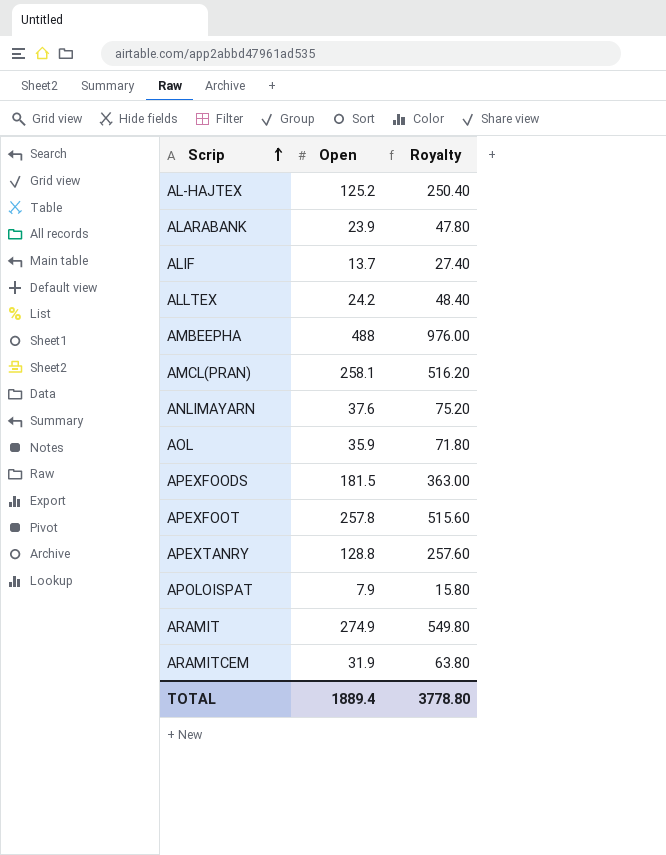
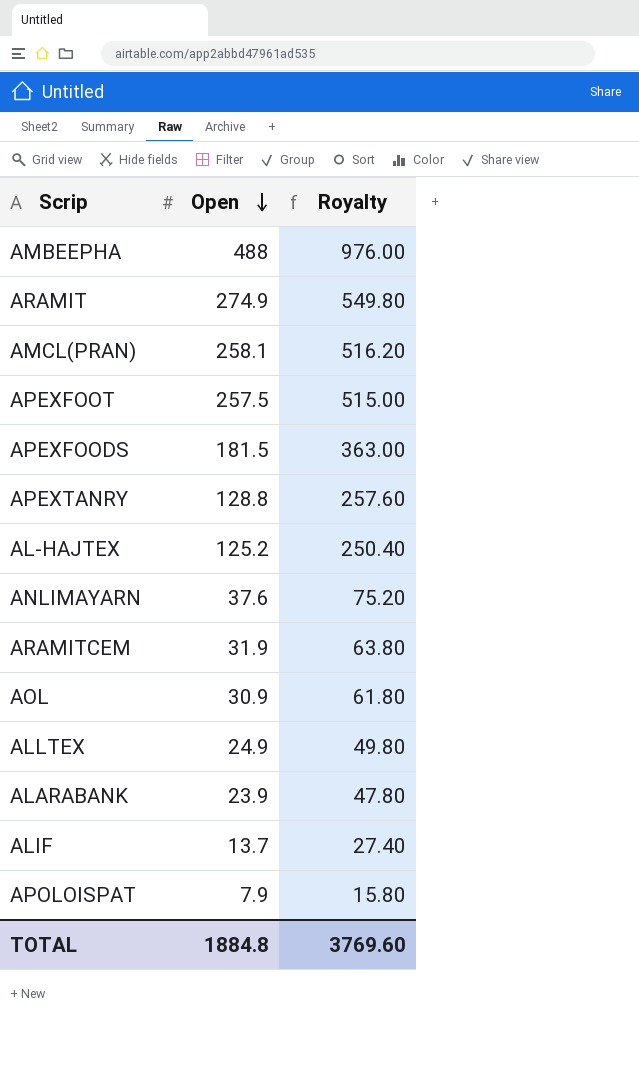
row order: Scrip ascending -> Open descending
APEXFOOT | Open: 257.8 -> 257.5
APEXFOOT | Royalty: 515.60 -> 515.00
AOL | Open: 35.9 -> 30.9
AOL | Royalty: 71.80 -> 61.80
ALLTEX | Open: 24.2 -> 24.9
ALLTEX | Royalty: 48.40 -> 49.80
TOTAL | Open: 1889.4 -> 1884.8
TOTAL | Royalty: 3778.80 -> 3769.60

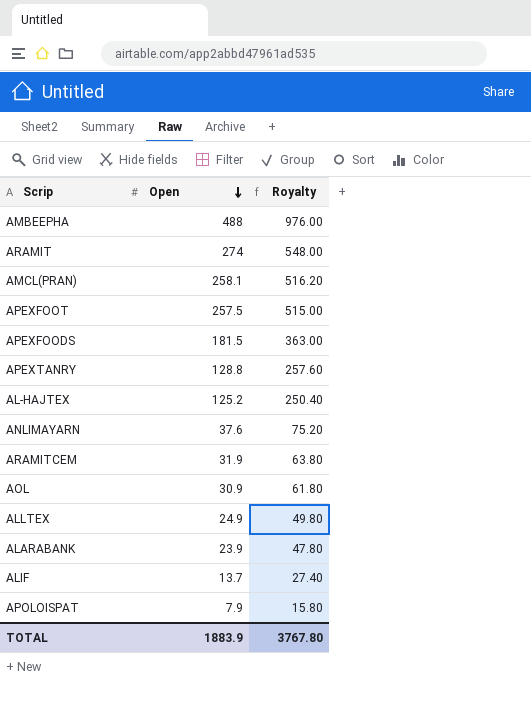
ARAMIT | Open: 274.9 -> 274
ARAMIT | Royalty: 549.80 -> 548.00
TOTAL | Open: 1884.8 -> 1883.9
TOTAL | Royalty: 3769.60 -> 3767.80

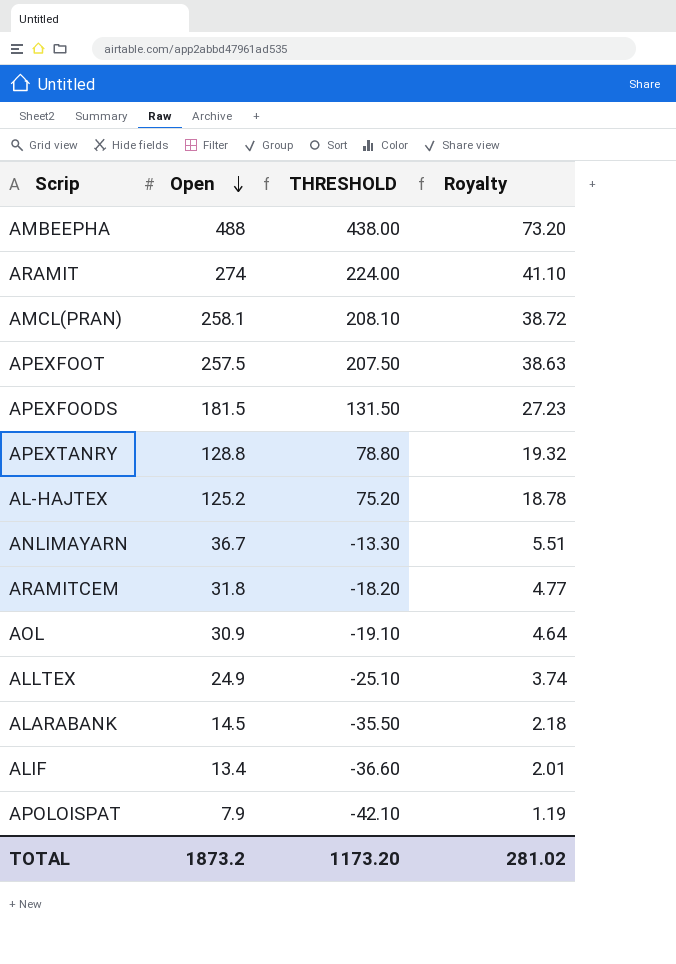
column THRESHOLD | formula: none -> [Open] - 50
column Royalty | formula: [Open] * 2 -> [Open] * 0.15
ANLIMAYARN | Open: 37.6 -> 36.7
ARAMITCEM | Open: 31.9 -> 31.8
ALARABANK | Open: 23.9 -> 14.5
ALIF | Open: 13.7 -> 13.4
TOTAL | Open: 1883.9 -> 1873.2
TOTAL | Royalty: 3767.80 -> 281.02

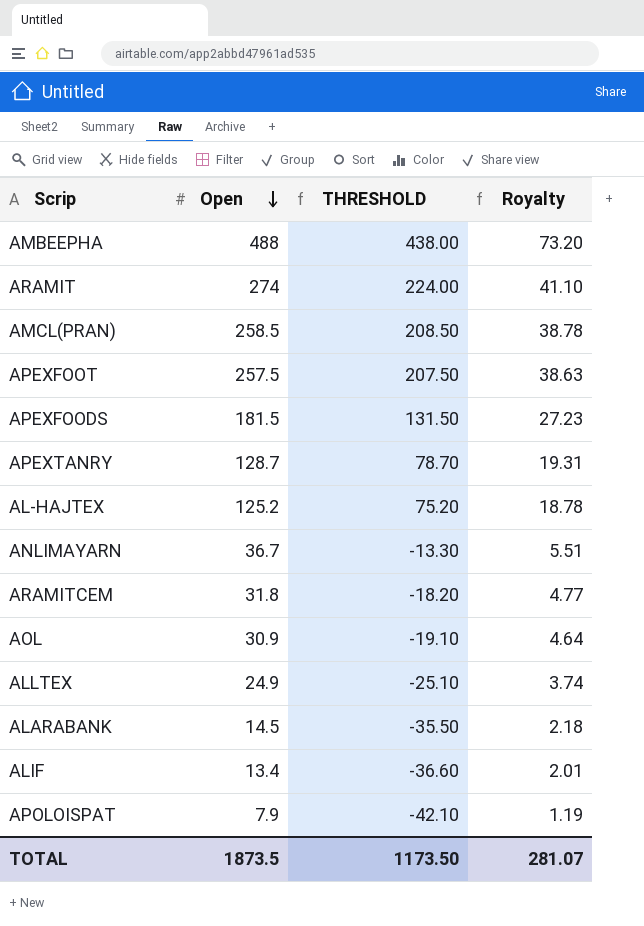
AMCL(PRAN) | Open: 258.1 -> 258.5
AMCL(PRAN) | THRESHOLD: 208.10 -> 208.50
AMCL(PRAN) | Royalty: 38.72 -> 38.78
APEXTANRY | Open: 128.8 -> 128.7
APEXTANRY | THRESHOLD: 78.80 -> 78.70
APEXTANRY | Royalty: 19.32 -> 19.31
TOTAL | Open: 1873.2 -> 1873.5
TOTAL | THRESHOLD: 1173.20 -> 1173.50
TOTAL | Royalty: 281.02 -> 281.07

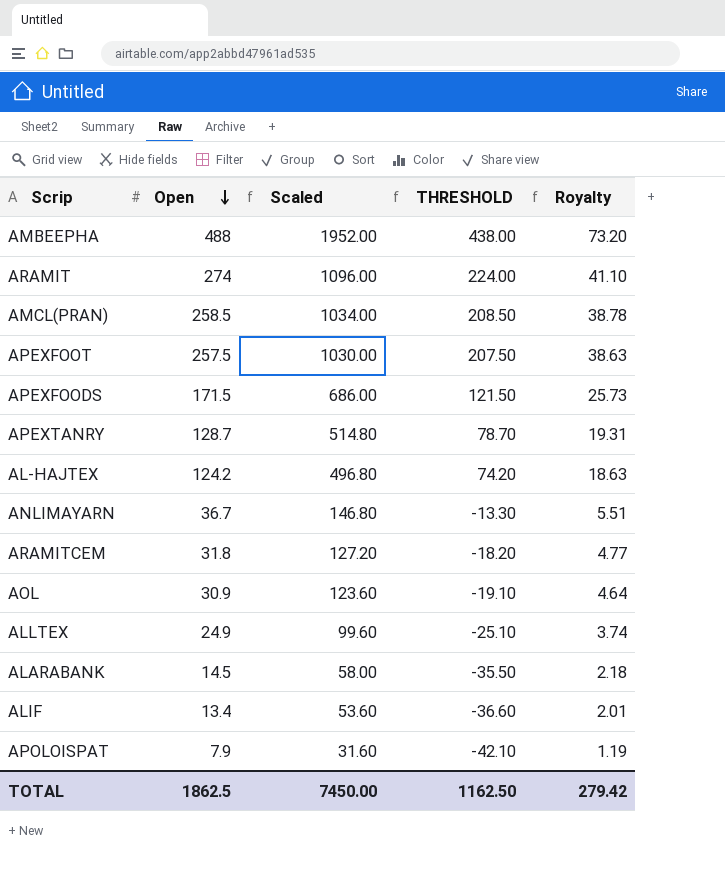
column Scaled | formula: none -> [Open] * 4
APEXFOODS | Open: 181.5 -> 171.5
APEXFOODS | THRESHOLD: 131.50 -> 121.50
APEXFOODS | Royalty: 27.23 -> 25.73
AL-HAJTEX | Open: 125.2 -> 124.2
AL-HAJTEX | THRESHOLD: 75.20 -> 74.20
AL-HAJTEX | Royalty: 18.78 -> 18.63
TOTAL | Open: 1873.5 -> 1862.5
TOTAL | THRESHOLD: 1173.50 -> 1162.50
TOTAL | Royalty: 281.07 -> 279.42

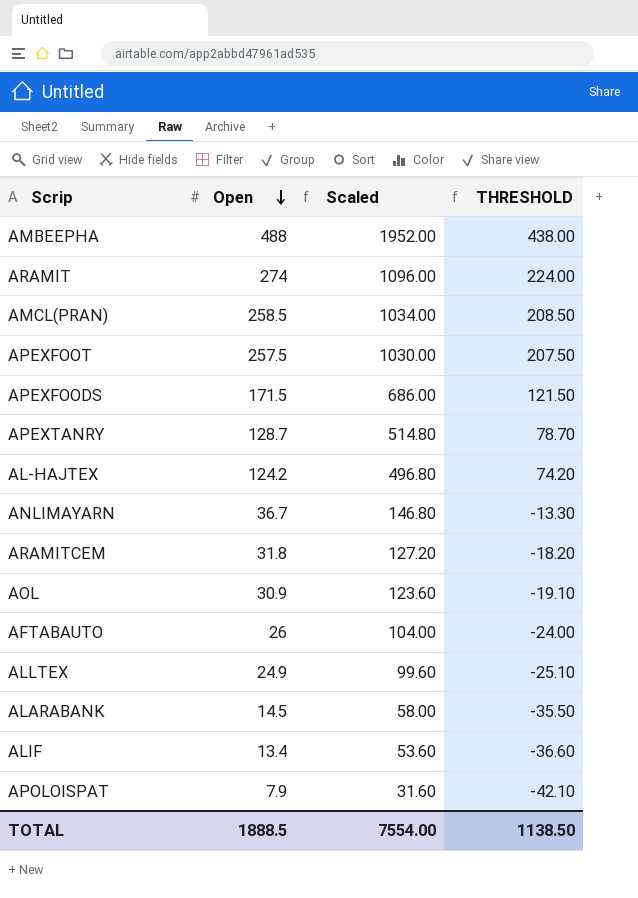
column Royalty | formula: [Open] * 0.15 -> none
row AFTABAUTO: none -> 26 | 104.00 | -24.00
TOTAL | Open: 1862.5 -> 1888.5
TOTAL | Scaled: 7450.00 -> 7554.00
TOTAL | THRESHOLD: 1162.50 -> 1138.50

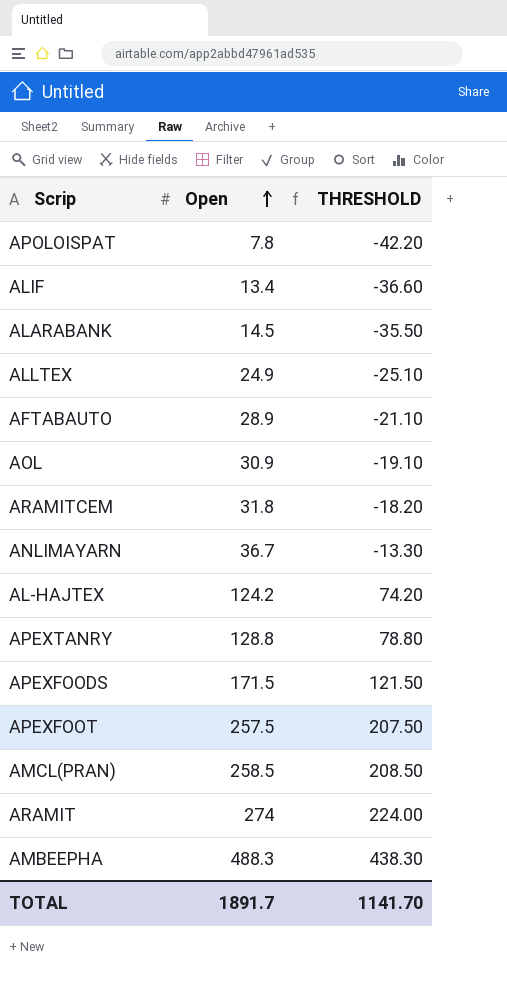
row order: Open descending -> Open ascending
column Scaled | formula: [Open] * 4 -> none
APOLOISPAT | Open: 7.9 -> 7.8
APOLOISPAT | THRESHOLD: -42.10 -> -42.20
AFTABAUTO | Open: 26 -> 28.9
AFTABAUTO | THRESHOLD: -24.00 -> -21.10
APEXTANRY | Open: 128.7 -> 128.8
APEXTANRY | THRESHOLD: 78.70 -> 78.80
AMBEEPHA | Open: 488 -> 488.3
AMBEEPHA | THRESHOLD: 438.00 -> 438.30
TOTAL | Open: 1888.5 -> 1891.7
TOTAL | THRESHOLD: 1138.50 -> 1141.70

